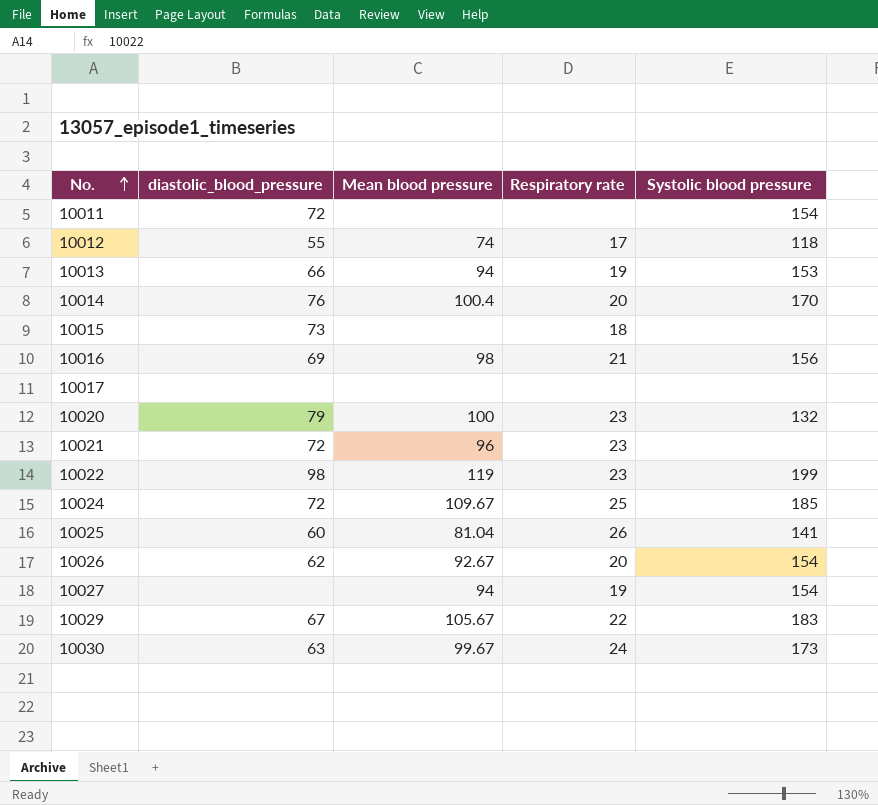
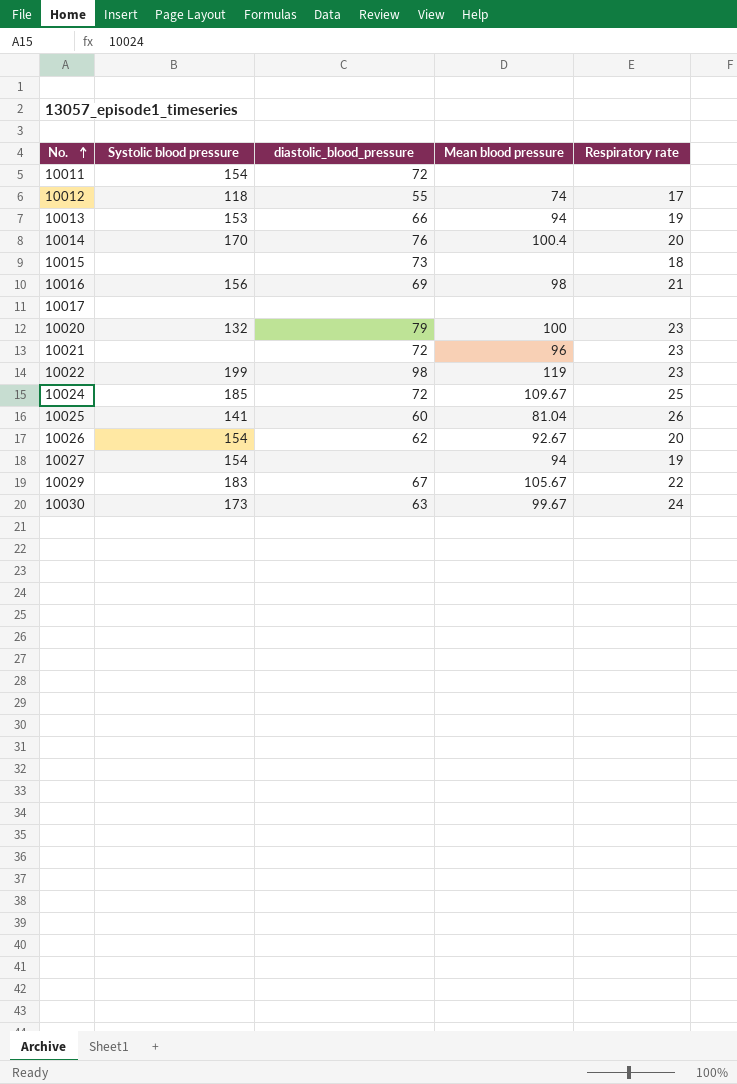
column Systolic blood pressure | position: 5 -> 2

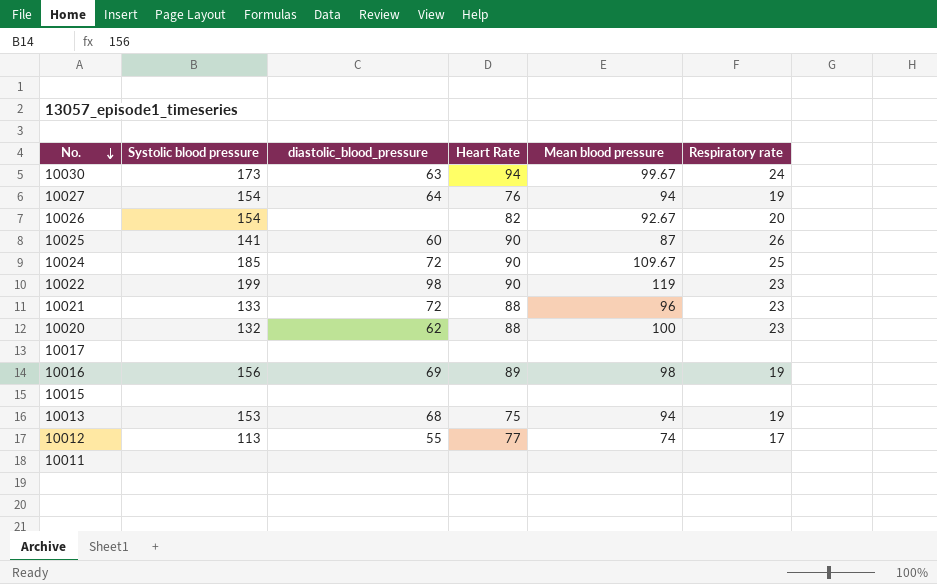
row order: No. ascending -> No. descending
column Heart Rate | position: none -> 4
row 10014: 170 | 76 | 100.4 | 20 -> none
row 10029: 183 | 67 | 105.67 | 22 -> none
10027 | diastolic_blood_pressure: none -> 64
10026 | diastolic_blood_pressure: 62 -> none
10025 | Mean blood pressure: 81.04 -> 87
10021 | Systolic blood pressure: none -> 133
10020 | diastolic_blood_pressure: 79 -> 62
10016 | Respiratory rate: 21 -> 19
10015 | diastolic_blood_pressure: 73 -> none
10015 | Respiratory rate: 18 -> none
10013 | diastolic_blood_pressure: 66 -> 68
10012 | Systolic blood pressure: 118 -> 113
10011 | Systolic blood pressure: 154 -> none
10011 | diastolic_blood_pressure: 72 -> none

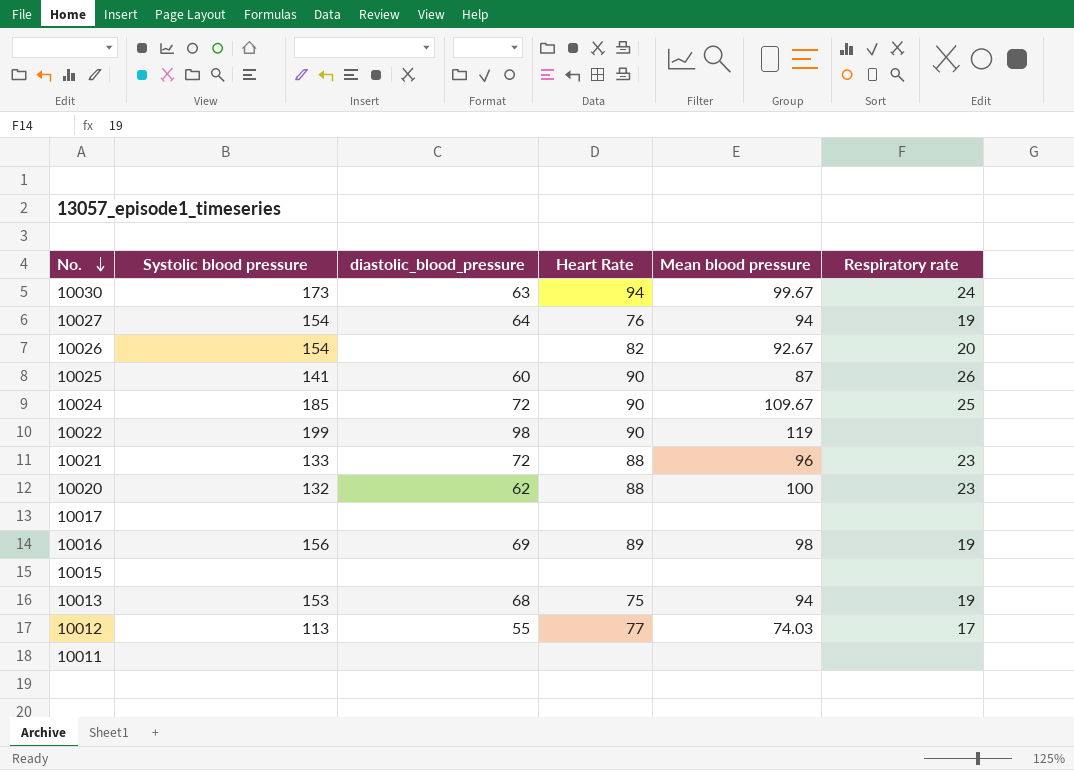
10022 | Respiratory rate: 23 -> none
10012 | Mean blood pressure: 74 -> 74.03

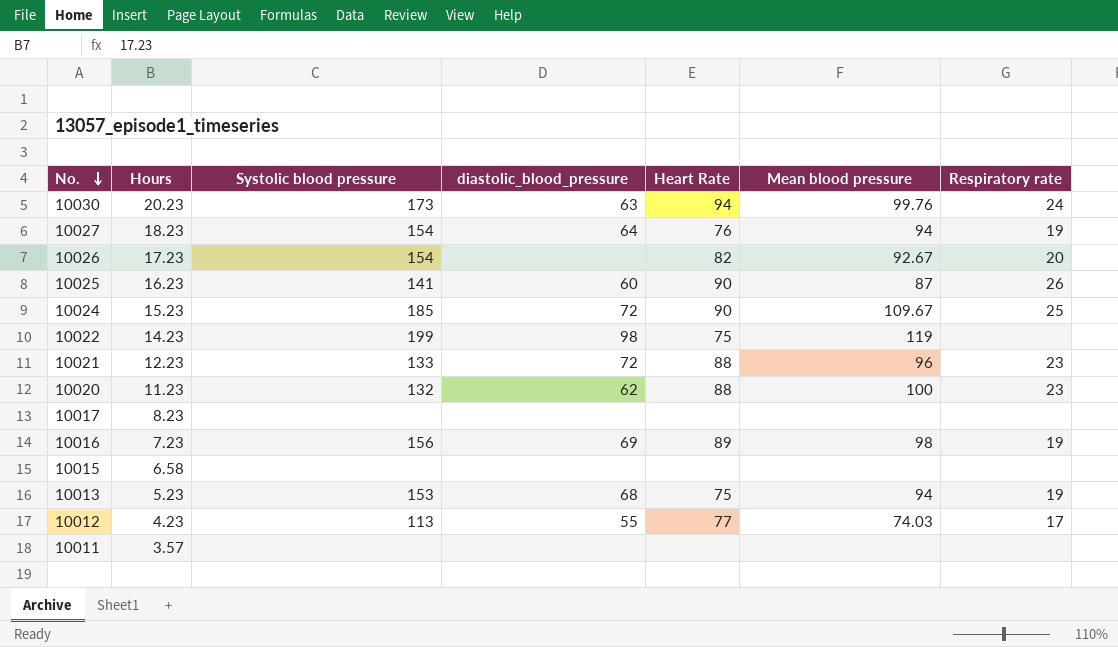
column Hours | position: none -> 2
10030 | Mean blood pressure: 99.67 -> 99.76
10022 | Heart Rate: 90 -> 75

